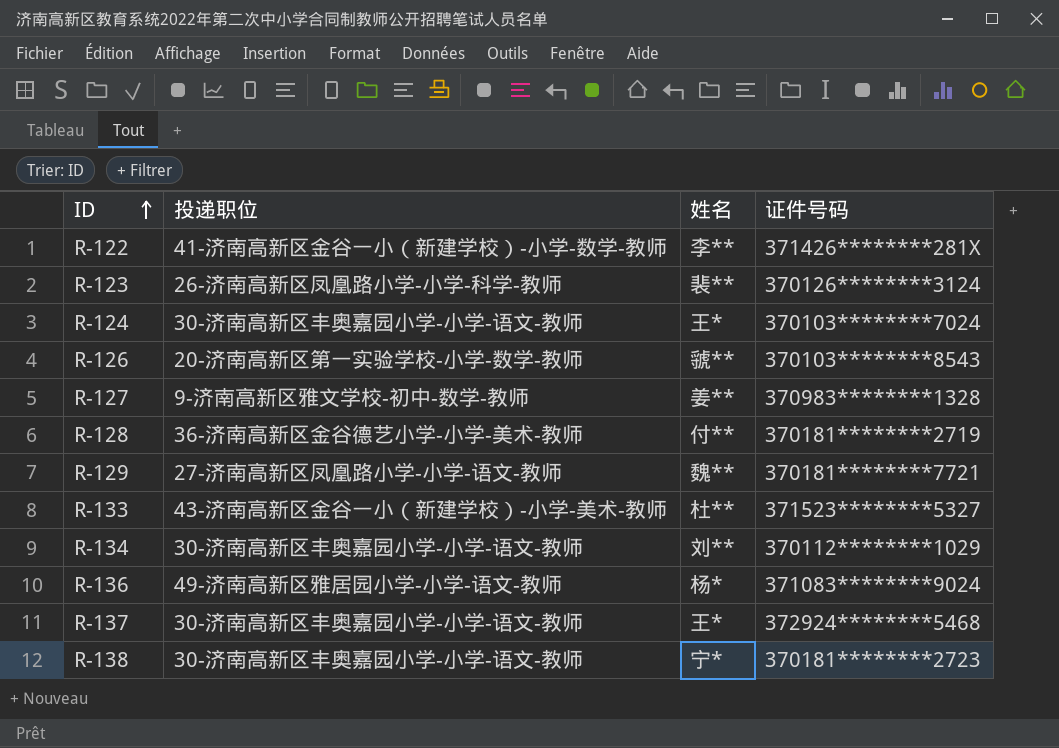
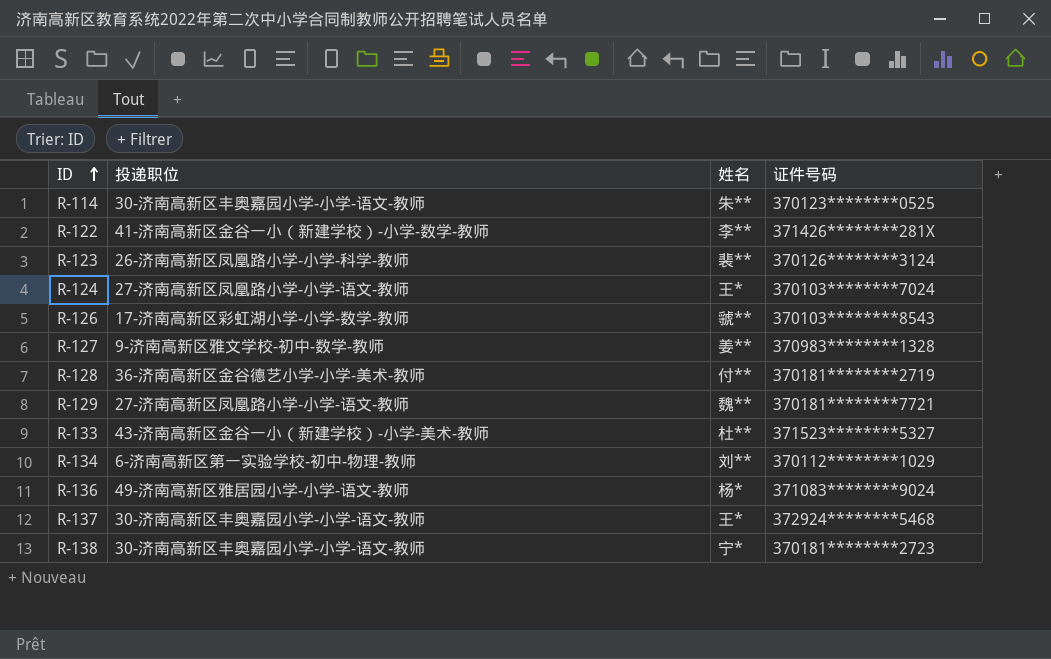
row R-114: none -> 30-济南高新区丰奥嘉园小学-小学-语文-教师 | 朱** | 370123********0525
R-124 | 投递职位: 30-济南高新区丰奥嘉园小学-小学-语文-教师 -> 27-济南高新区凤凰路小学-小学-语文-教师
R-126 | 投递职位: 20-济南高新区第一实验学校-小学-数学-教师 -> 17-济南高新区彩虹湖小学-小学-数学-教师
R-134 | 投递职位: 30-济南高新区丰奥嘉园小学-小学-语文-教师 -> 6-济南高新区第一实验学校-初中-物理-教师

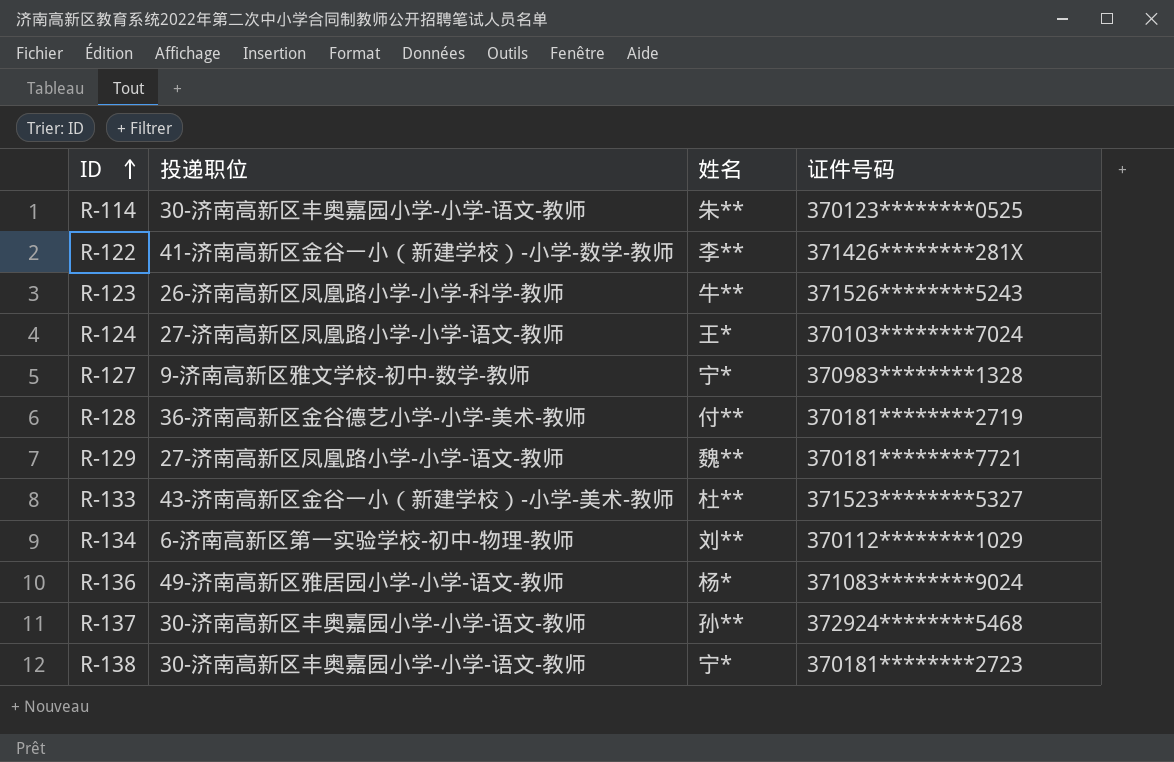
row R-126: 17-济南高新区彩虹湖小学-小学-数学-教师 | 虢** | 370103********8543 -> none
R-123 | 姓名: 裴** -> 牛**
R-123 | 证件号码: 370126********3124 -> 371526********5243
R-127 | 姓名: 姜** -> 宁*
R-137 | 姓名: 王* -> 孙**

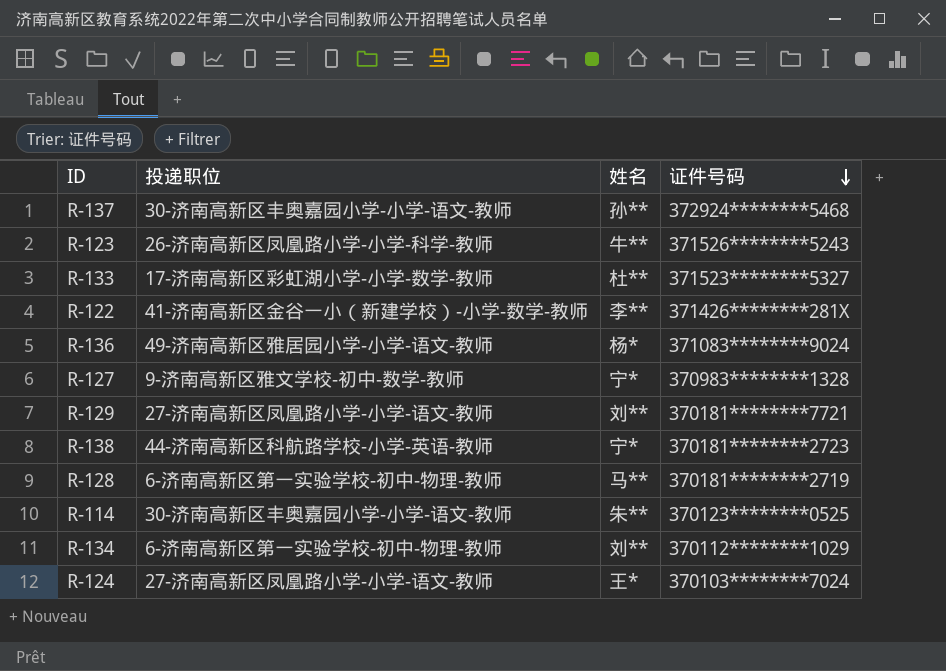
row order: ID ascending -> 证件号码 descending
R-133 | 投递职位: 43-济南高新区金谷一小（新建学校）-小学-美术-教师 -> 17-济南高新区彩虹湖小学-小学-数学-教师
R-129 | 姓名: 魏** -> 刘**
R-138 | 投递职位: 30-济南高新区丰奥嘉园小学-小学-语文-教师 -> 44-济南高新区科航路学校-小学-英语-教师
R-128 | 投递职位: 36-济南高新区金谷德艺小学-小学-美术-教师 -> 6-济南高新区第一实验学校-初中-物理-教师
R-128 | 姓名: 付** -> 马**

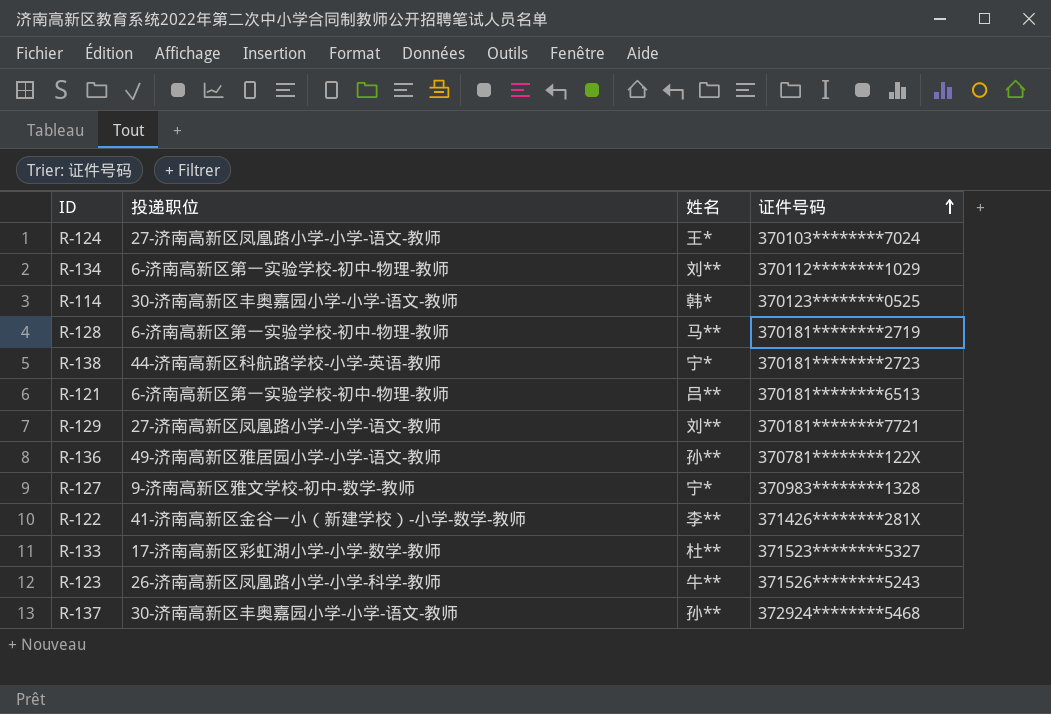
row order: 证件号码 descending -> 证件号码 ascending
R-114 | 姓名: 朱** -> 韩*
row R-121: none -> 6-济南高新区第一实验学校-初中-物理-教师 | 吕** | 370181********6513
R-136 | 姓名: 杨* -> 孙**
R-136 | 证件号码: 371083********9024 -> 370781********122X

